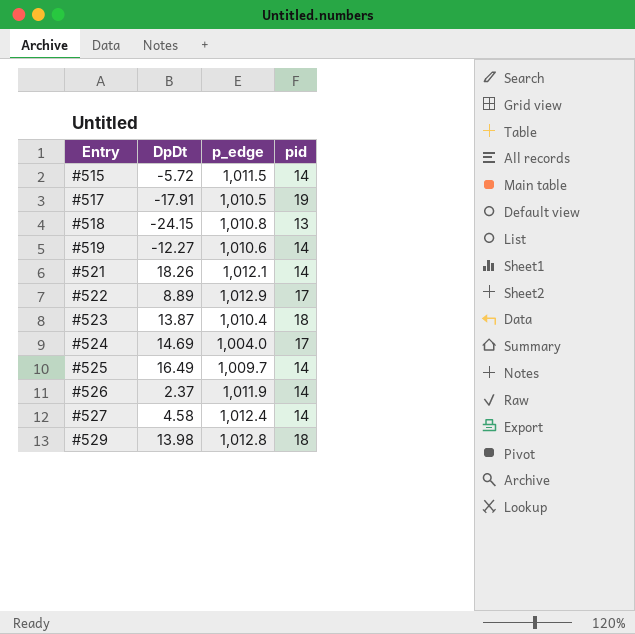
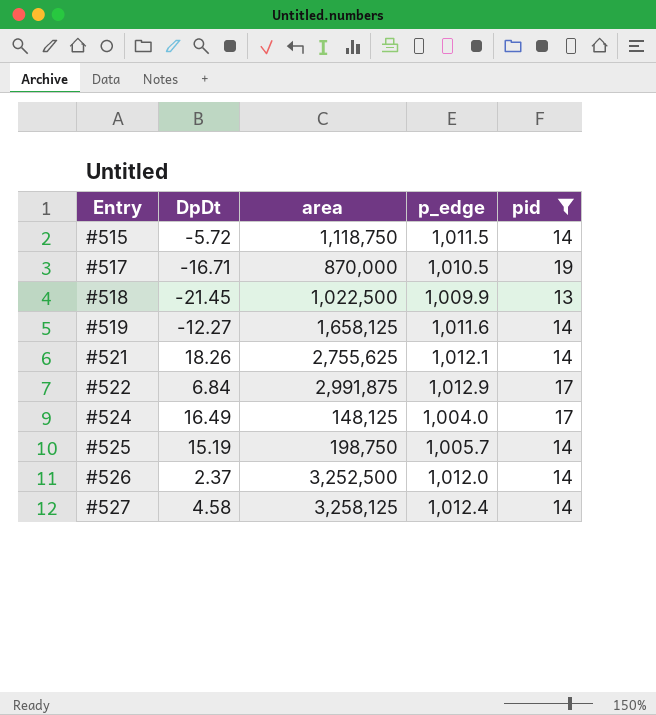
filter: none -> pid != 18
column area | position: none -> 3
#517 | DpDt: -17.91 -> -16.71
#518 | DpDt: -24.15 -> -21.45
#518 | p_edge: 1,010.8 -> 1,009.9
#519 | p_edge: 1,010.6 -> 1,011.6
#522 | DpDt: 8.89 -> 6.84
#524 | DpDt: 14.69 -> 16.49
#525 | DpDt: 16.49 -> 15.19
#525 | p_edge: 1,009.7 -> 1,005.7
#526 | p_edge: 1,011.9 -> 1,012.0

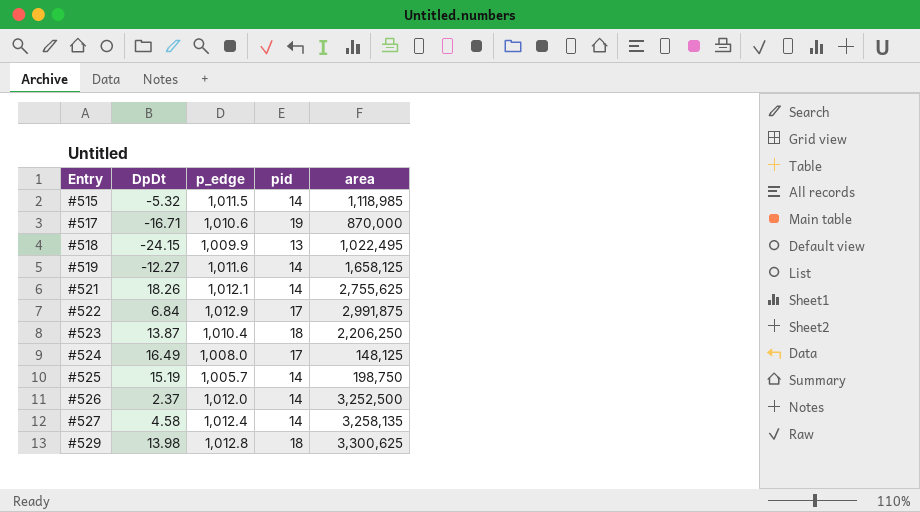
filter: pid != 18 -> none
column area | position: 3 -> 5
#515 | DpDt: -5.72 -> -5.32
#515 | area: 1,118,750 -> 1,118,985
#517 | p_edge: 1,010.5 -> 1,010.6
#518 | DpDt: -21.45 -> -24.15
#518 | area: 1,022,500 -> 1,022,495
#524 | p_edge: 1,004.0 -> 1,008.0
#527 | area: 3,258,125 -> 3,258,135

